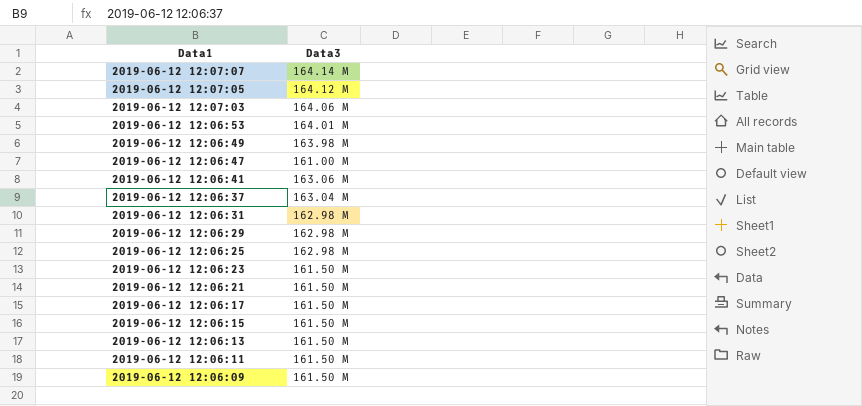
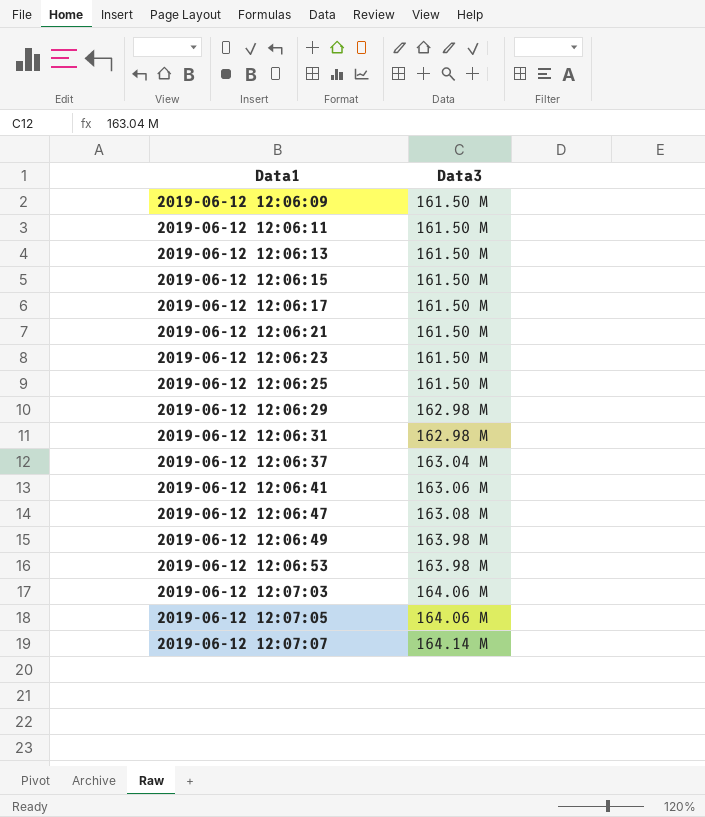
row order: Data1 descending -> Data1 ascending
2019-06-12 12:06:25 | Data3: 162.98 M -> 161.50 M
2019-06-12 12:06:47 | Data3: 161.00 M -> 163.08 M
2019-06-12 12:06:53 | Data3: 164.01 M -> 163.98 M
2019-06-12 12:07:05 | Data3: 164.12 M -> 164.06 M

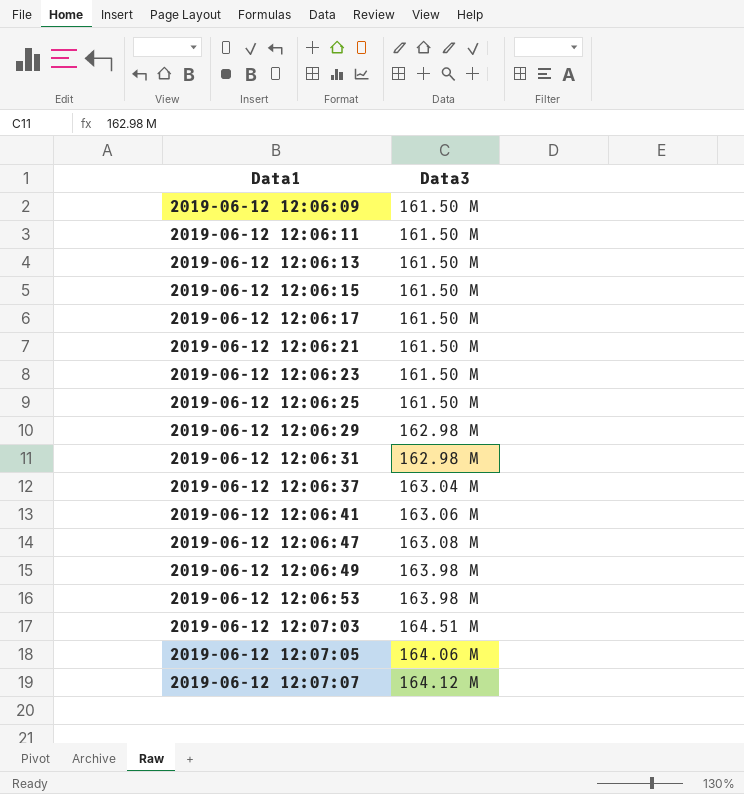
2019-06-12 12:07:03 | Data3: 164.06 M -> 164.51 M
2019-06-12 12:07:07 | Data3: 164.14 M -> 164.12 M

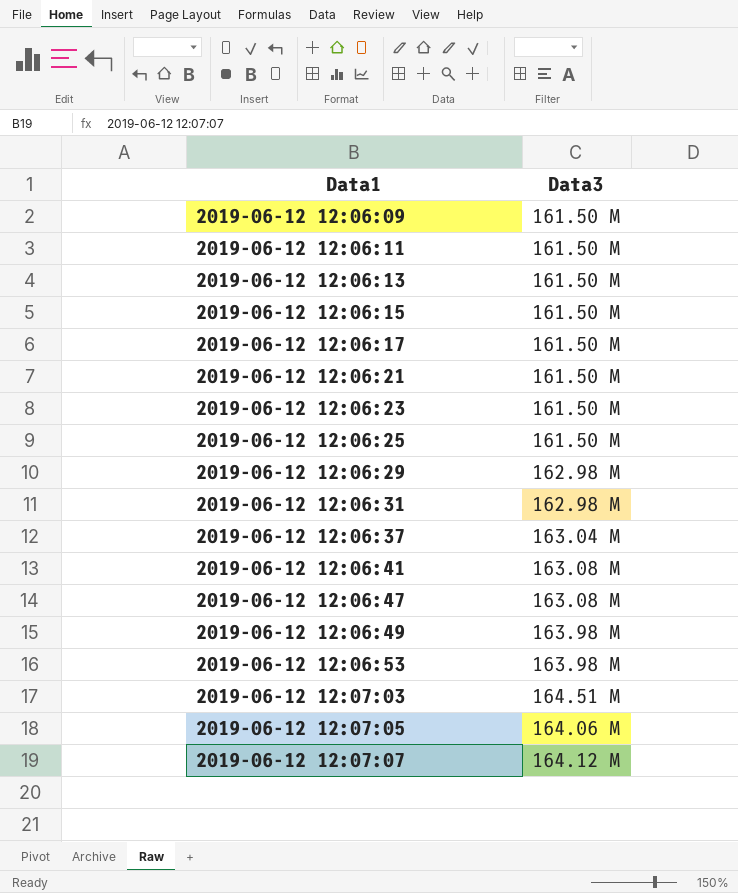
2019-06-12 12:06:41 | Data3: 163.06 M -> 163.08 M

